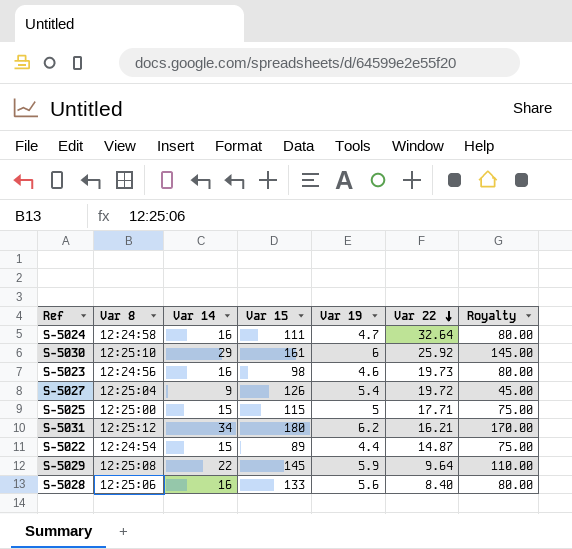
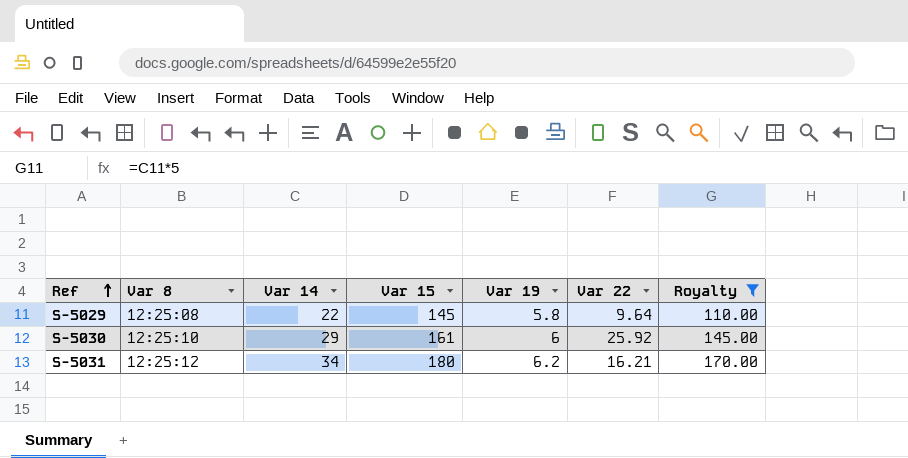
filter: none -> Royalty >= 110.00
row order: Var 22 descending -> Ref ascending
S-5029 | Var 19: 5.9 -> 5.8

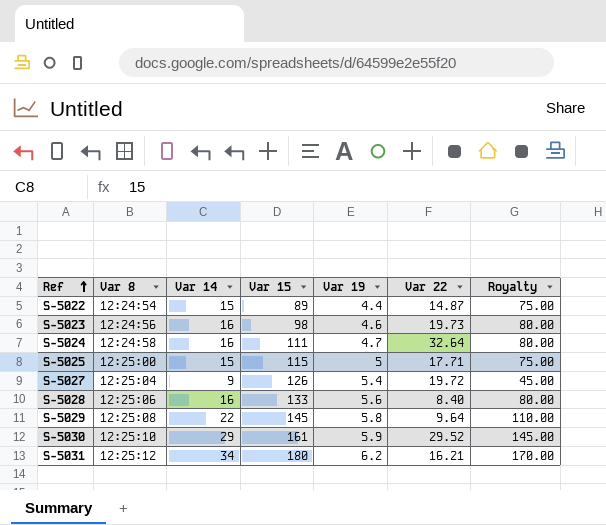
filter: Royalty >= 110.00 -> none
S-5030 | Var 19: 6 -> 5.9
S-5030 | Var 22: 25.92 -> 29.52

